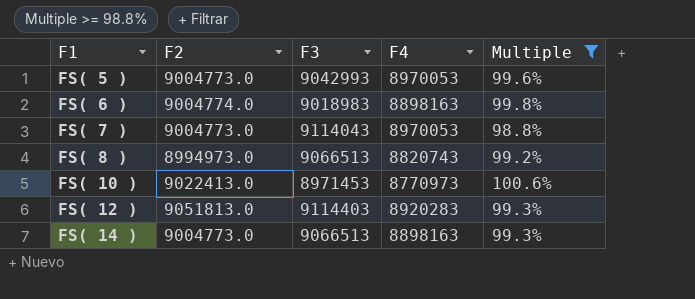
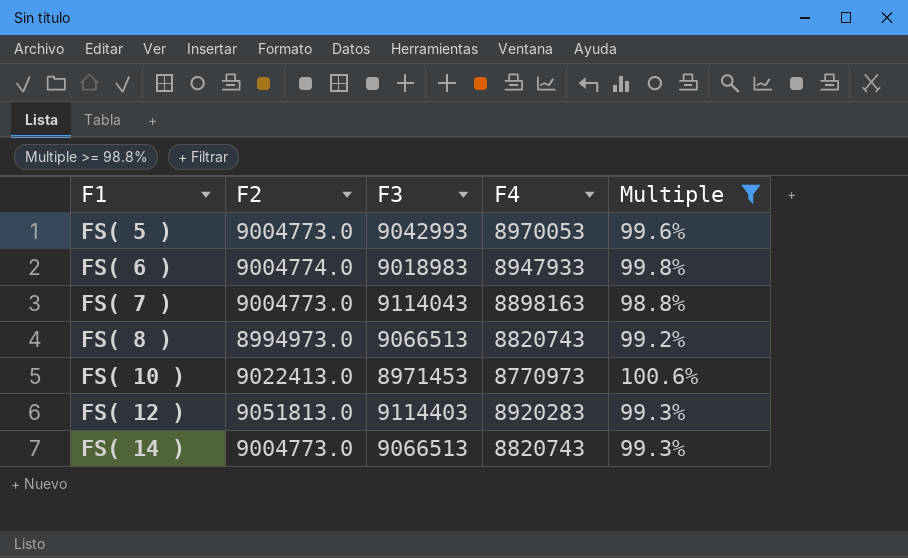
FS( 6 ) | F4: 8898163 -> 8947933
FS( 7 ) | F4: 8970053 -> 8898163
FS( 14 ) | F4: 8898163 -> 8820743

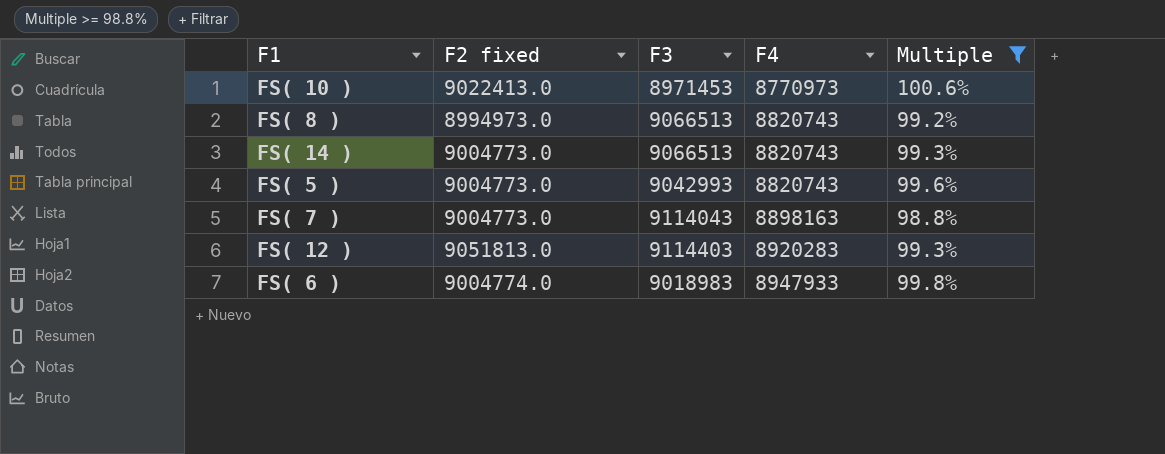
row order: F1 ascending -> F4 ascending
column name: F2 -> F2 fixed
FS( 5 ) | F4: 8970053 -> 8820743

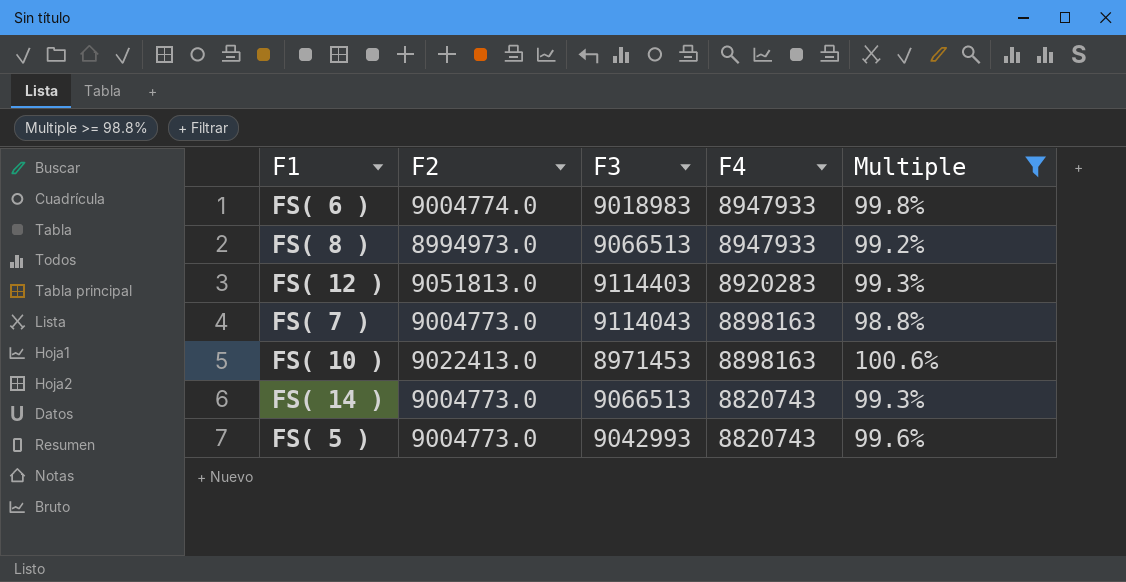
row order: F4 ascending -> F4 descending
column name: F2 fixed -> F2
FS( 8 ) | F4: 8820743 -> 8947933
FS( 10 ) | F4: 8770973 -> 8898163

